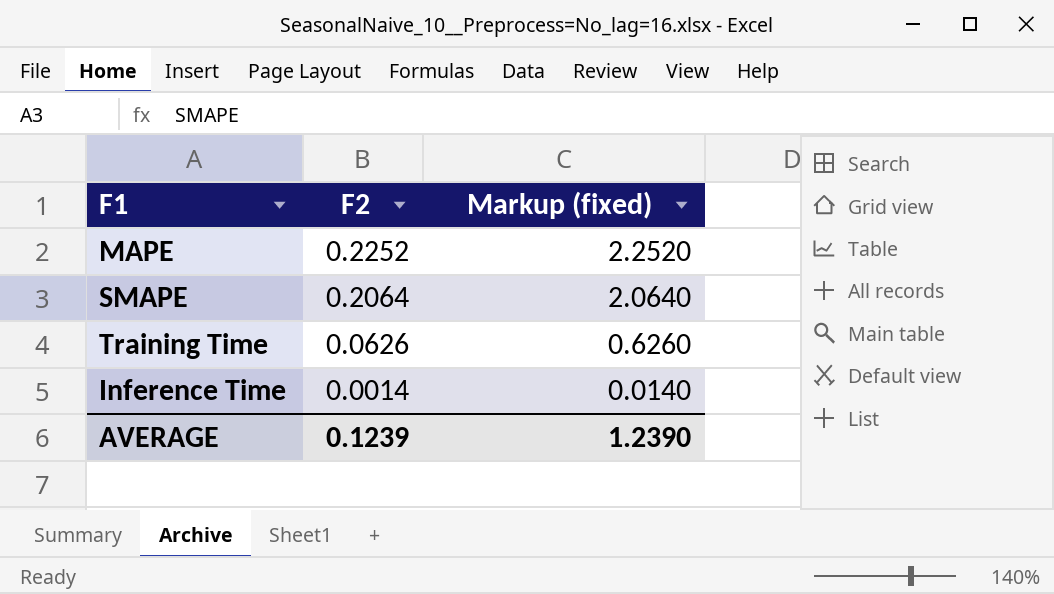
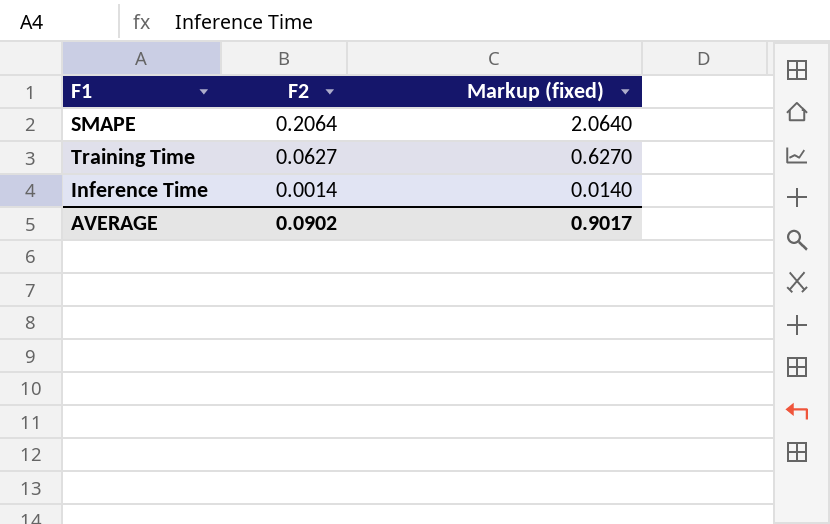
row MAPE: 0.2252 | 2.2520 -> none
Training Time | F2: 0.0626 -> 0.0627
Training Time | Markup (fixed): 0.6260 -> 0.6270
AVERAGE | F2: 0.1239 -> 0.0902
AVERAGE | Markup (fixed): 1.2390 -> 0.9017

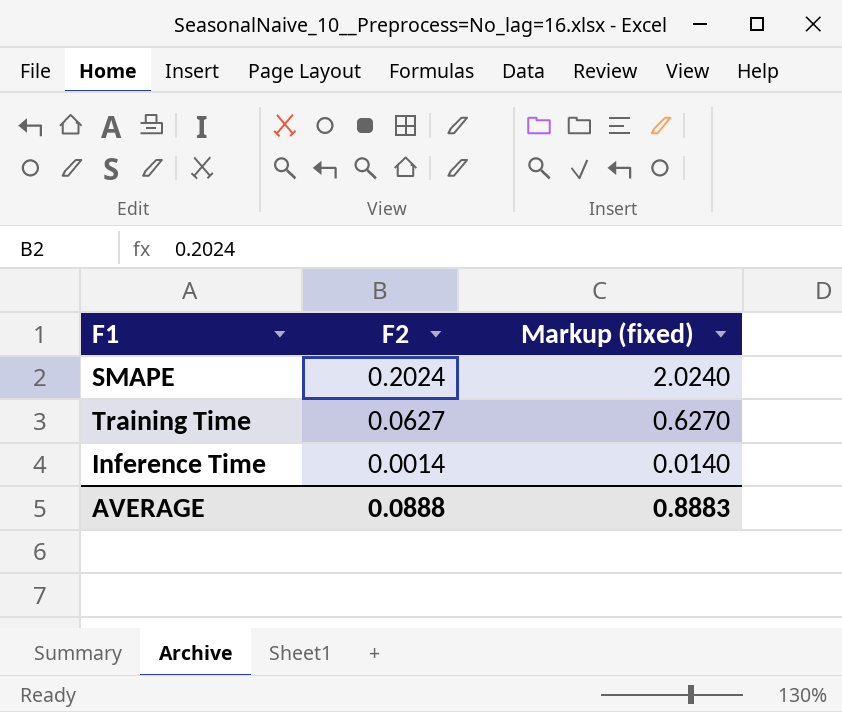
SMAPE | F2: 0.2064 -> 0.2024
SMAPE | Markup (fixed): 2.0640 -> 2.0240
AVERAGE | F2: 0.0902 -> 0.0888
AVERAGE | Markup (fixed): 0.9017 -> 0.8883

